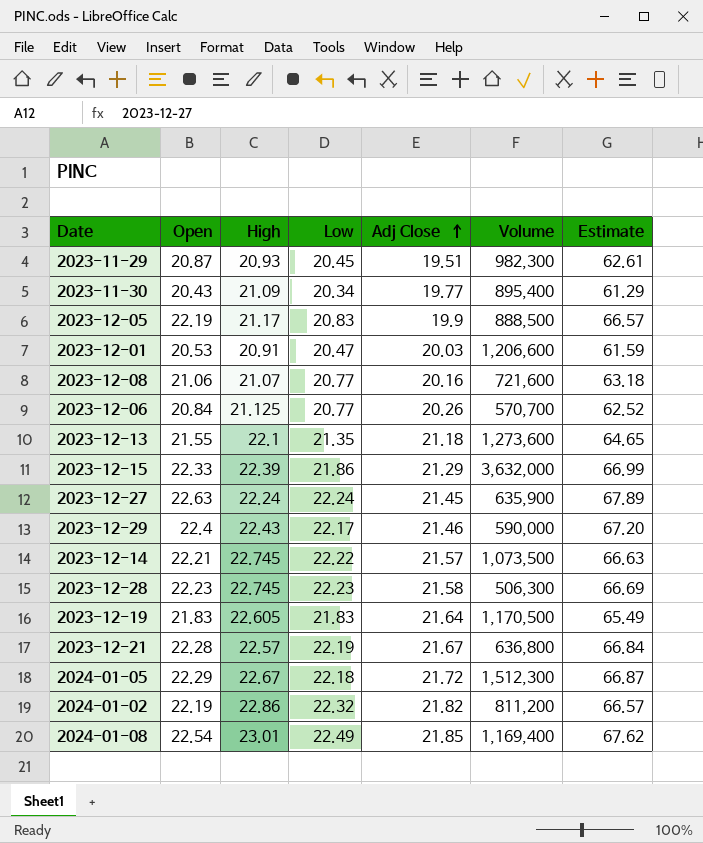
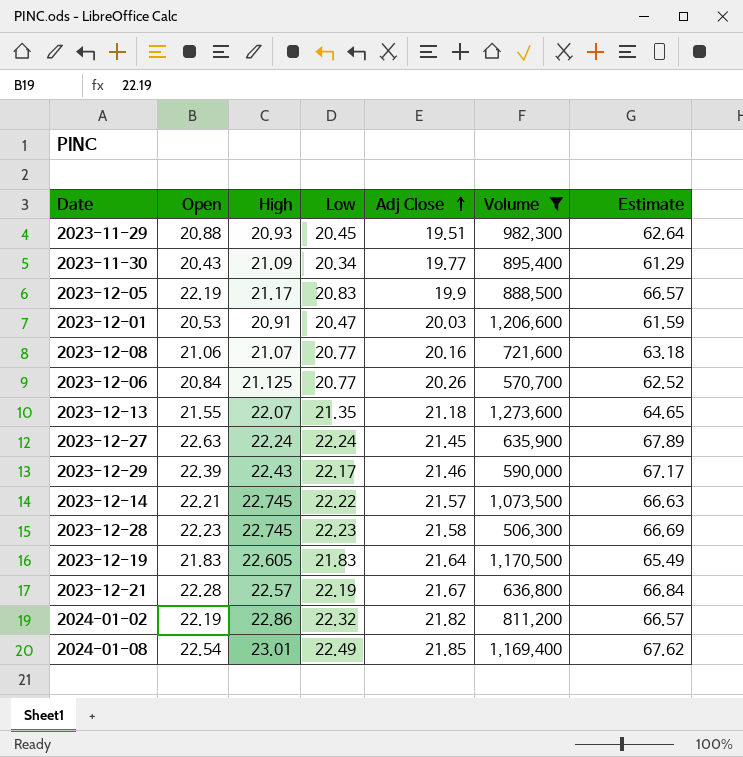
filter: none -> Volume <= 1,273,600
2023-11-29 | Open: 20.87 -> 20.88
2023-11-29 | Estimate: 62.61 -> 62.64
2023-12-13 | High: 22.1 -> 22.07
2023-12-29 | Open: 22.4 -> 22.39
2023-12-29 | Estimate: 67.20 -> 67.17

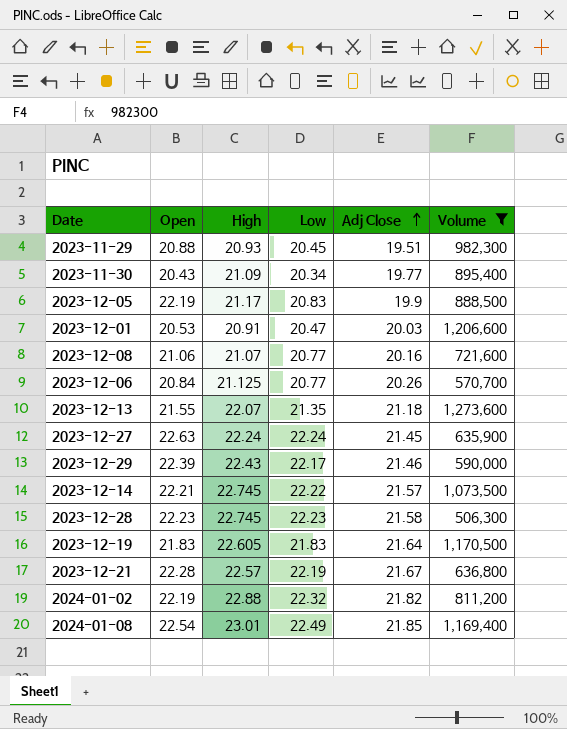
column Estimate | formula: [Open] * 3 -> none
2024-01-02 | High: 22.86 -> 22.88

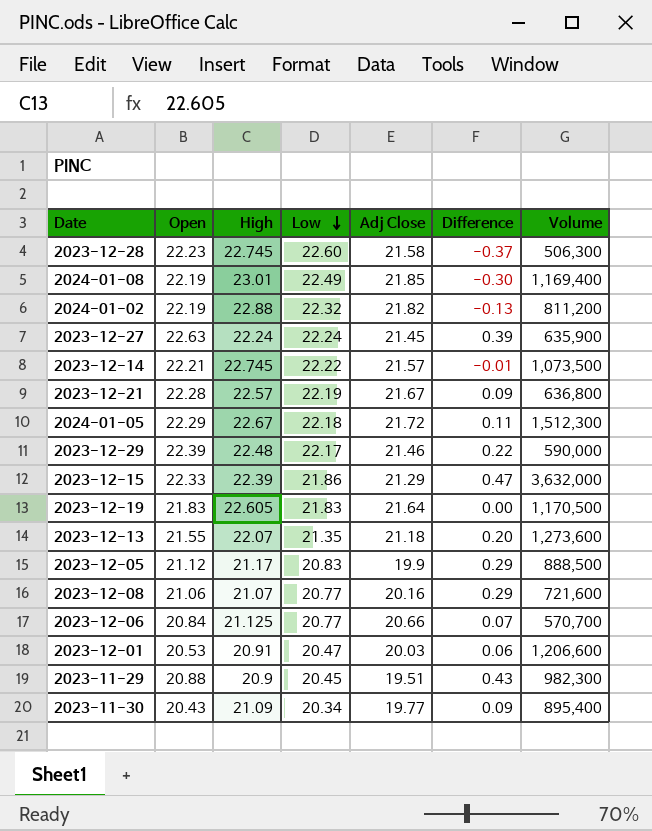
filter: Volume <= 1,273,600 -> none
row order: Adj Close ascending -> Low descending
column Difference | formula: none -> [Open] - [Low]
2023-12-28 | Low: 22.23 -> 22.60
2024-01-08 | Open: 22.54 -> 22.19
2023-12-29 | High: 22.43 -> 22.48
2023-12-05 | Open: 22.19 -> 21.12
2023-12-06 | Adj Close: 20.26 -> 20.66
2023-11-29 | High: 20.93 -> 20.9

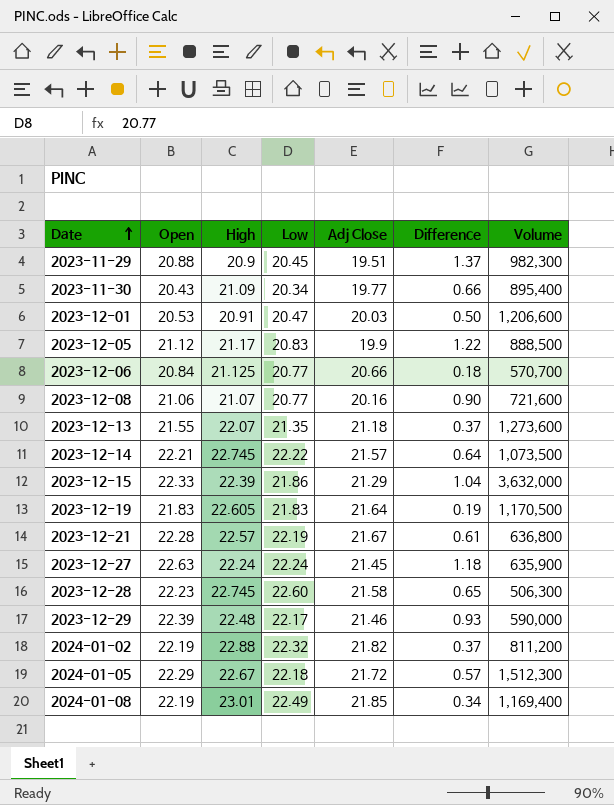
row order: Low descending -> Date ascending
column Difference | formula: [Open] - [Low] -> [Open] - [Adj Close]

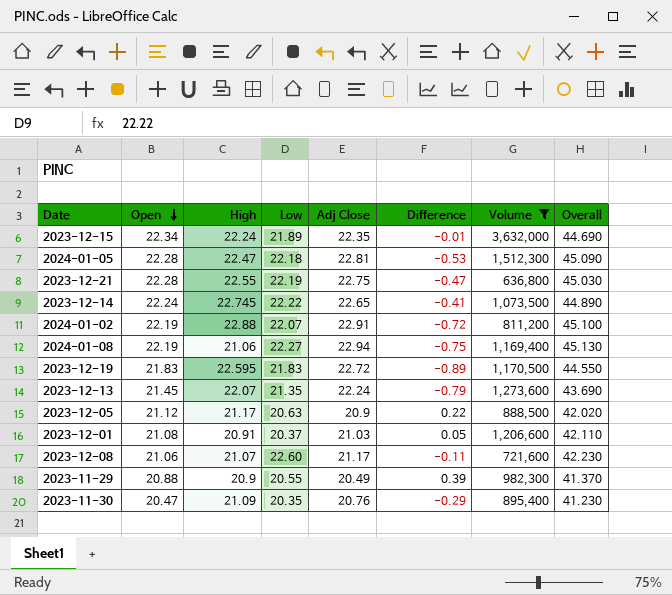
filter: none -> Volume >= 636,800
row order: Date ascending -> Open descending
column Overall | formula: none -> [Open] + [Adj Close]
2023-12-15 | Open: 22.33 -> 22.34
2023-12-15 | High: 22.39 -> 22.24
2023-12-15 | Low: 21.86 -> 21.89
2023-12-15 | Adj Close: 21.29 -> 22.35
2023-12-15 | Difference: 1.04 -> -0.01
2024-01-05 | Open: 22.29 -> 22.28
2024-01-05 | High: 22.67 -> 22.47
2024-01-05 | Adj Close: 21.72 -> 22.81
2024-01-05 | Difference: 0.57 -> -0.53
2023-12-21 | High: 22.57 -> 22.55
2023-12-21 | Adj Close: 21.67 -> 22.75
2023-12-21 | Difference: 0.61 -> -0.47
2023-12-14 | Open: 22.21 -> 22.24
2023-12-14 | Adj Close: 21.57 -> 22.65
2023-12-14 | Difference: 0.64 -> -0.41
2024-01-02 | Low: 22.32 -> 22.07
2024-01-02 | Adj Close: 21.82 -> 22.91
2024-01-02 | Difference: 0.37 -> -0.72
2024-01-08 | High: 23.01 -> 21.06
2024-01-08 | Low: 22.49 -> 22.27
2024-01-08 | Adj Close: 21.85 -> 22.94
2024-01-08 | Difference: 0.34 -> -0.75
2023-12-19 | High: 22.605 -> 22.595
2023-12-19 | Adj Close: 21.64 -> 22.72
2023-12-19 | Difference: 0.19 -> -0.89
2023-12-13 | Open: 21.55 -> 21.45
2023-12-13 | Adj Close: 21.18 -> 22.24
2023-12-13 | Difference: 0.37 -> -0.79
2023-12-05 | Low: 20.83 -> 20.63
2023-12-05 | Adj Close: 19.9 -> 20.9
2023-12-05 | Difference: 1.22 -> 0.22
2023-12-01 | Open: 20.53 -> 21.08
2023-12-01 | Low: 20.47 -> 20.37
2023-12-01 | Adj Close: 20.03 -> 21.03
2023-12-01 | Difference: 0.50 -> 0.05
2023-12-08 | Low: 20.77 -> 22.60
2023-12-08 | Adj Close: 20.16 -> 21.17
2023-12-08 | Difference: 0.90 -> -0.11
2023-11-29 | Low: 20.45 -> 20.55
2023-11-29 | Adj Close: 19.51 -> 20.49
2023-11-29 | Difference: 1.37 -> 0.39
2023-11-30 | Open: 20.43 -> 20.47
2023-11-30 | Low: 20.34 -> 20.35
2023-11-30 | Adj Close: 19.77 -> 20.76
2023-11-30 | Difference: 0.66 -> -0.29

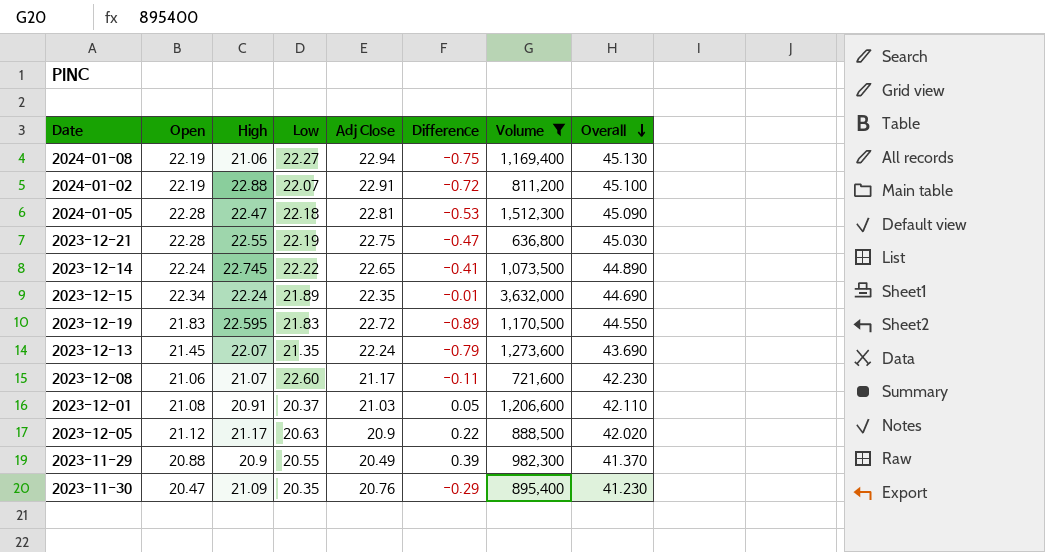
row order: Open descending -> Overall descending

